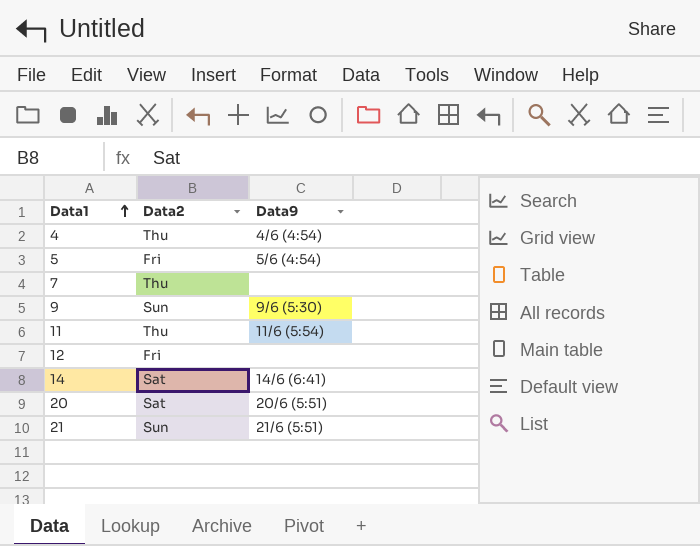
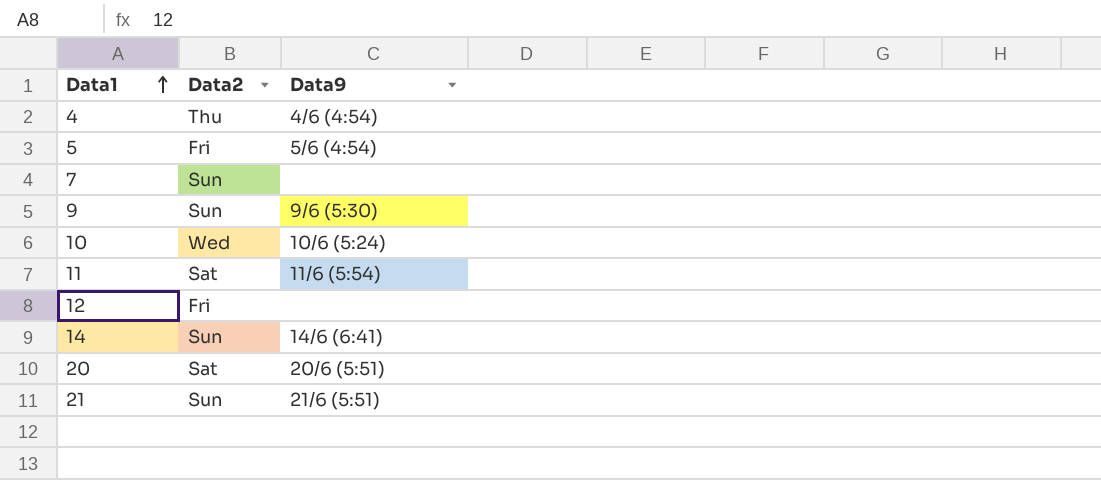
7 | Data2: Thu -> Sun
row 10: none -> Wed | 10/6 (5:24)
11 | Data2: Thu -> Sat
14 | Data2: Sat -> Sun

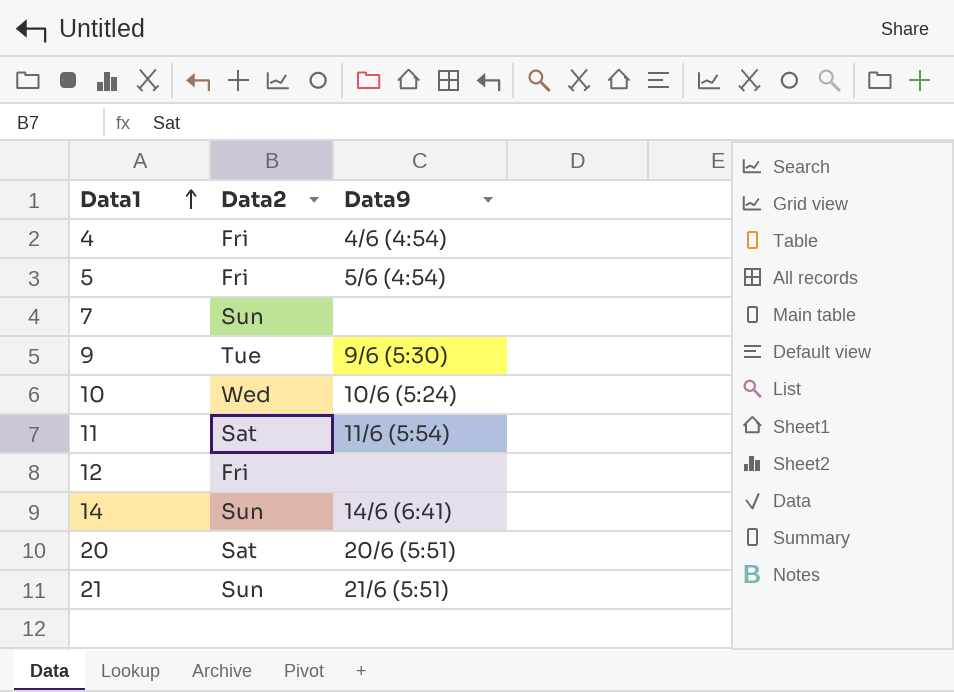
4 | Data2: Thu -> Fri
9 | Data2: Sun -> Tue

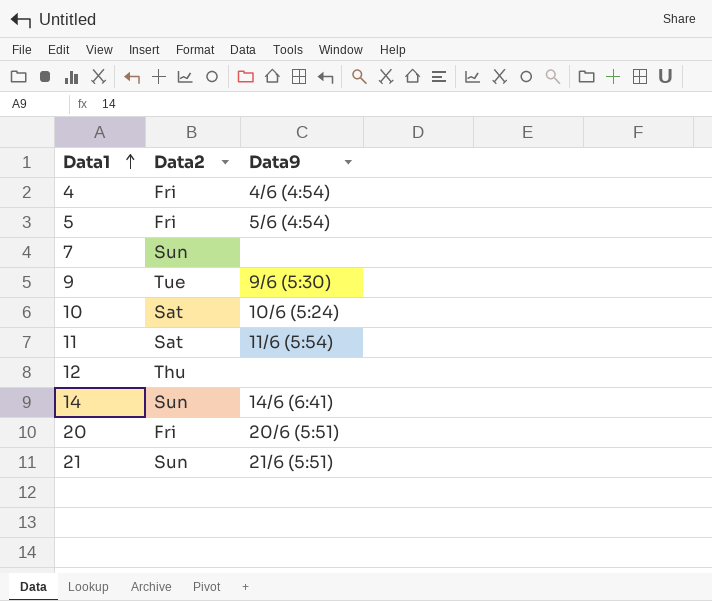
10 | Data2: Wed -> Sat
12 | Data2: Fri -> Thu
20 | Data2: Sat -> Fri

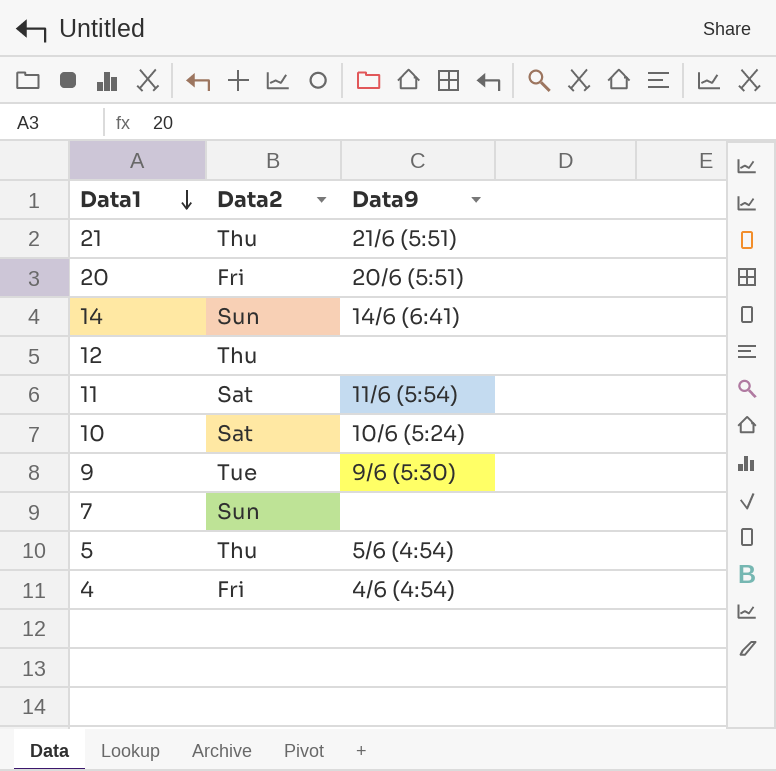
row order: Data1 ascending -> Data1 descending
21 | Data2: Sun -> Thu
5 | Data2: Fri -> Thu

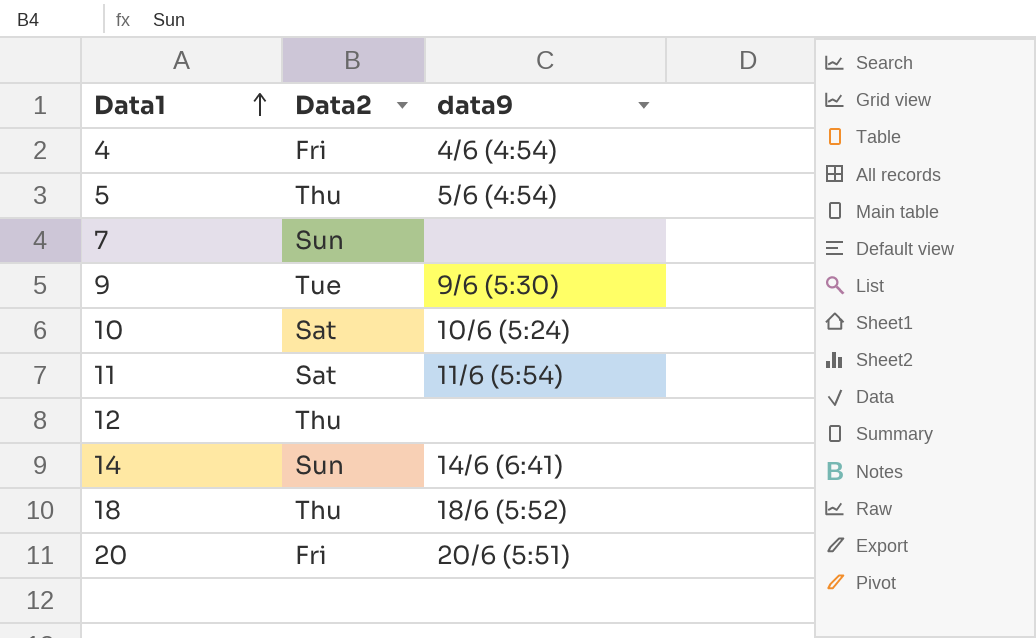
row order: Data1 descending -> Data1 ascending
column name: Data9 -> data9
row 21: Thu | 21/6 (5:51) -> none
row 18: none -> Thu | 18/6 (5:52)

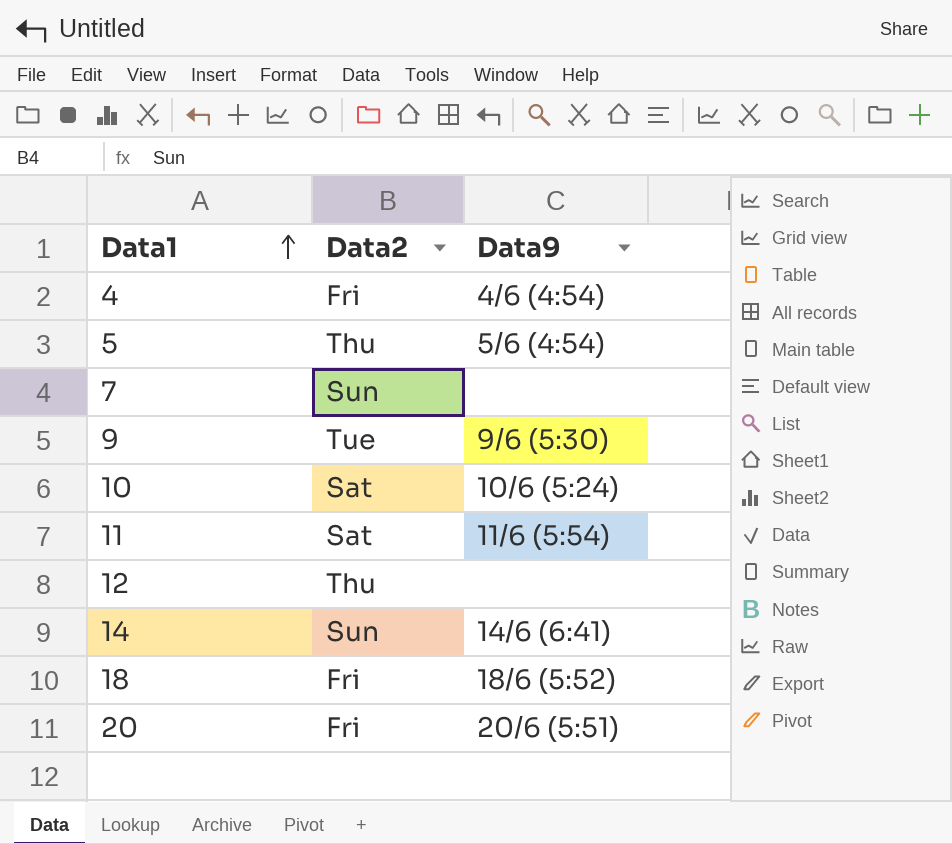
column name: data9 -> Data9
18 | Data2: Thu -> Fri

